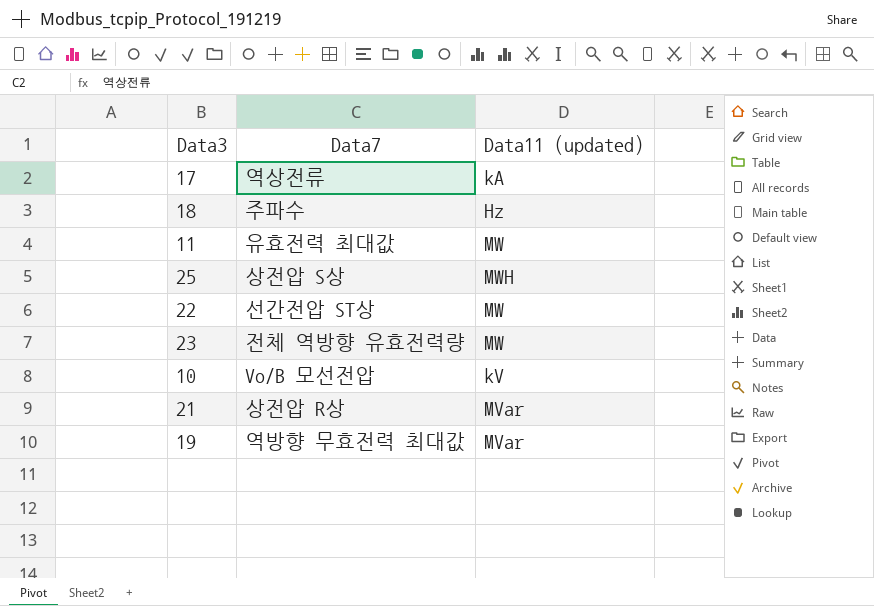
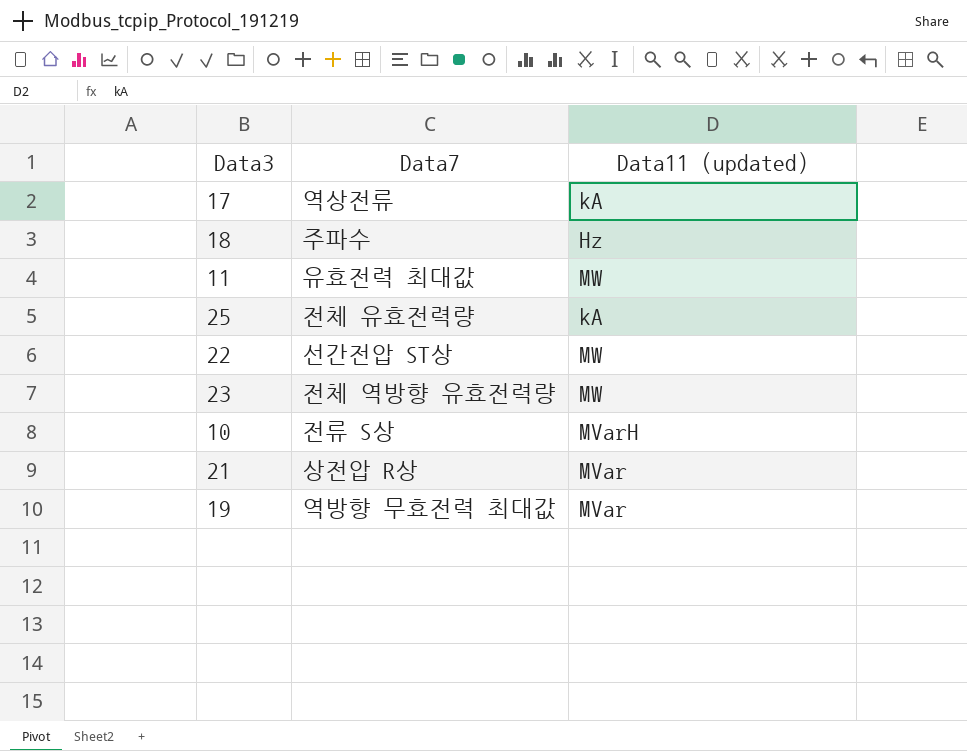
25 | Data7: 상전압 S상 -> 전체 유효전력량
25 | Data11 (updated): MWH -> kA
10 | Data7: Vo/B 모선전압 -> 전류 S상
10 | Data11 (updated): kV -> MVarH

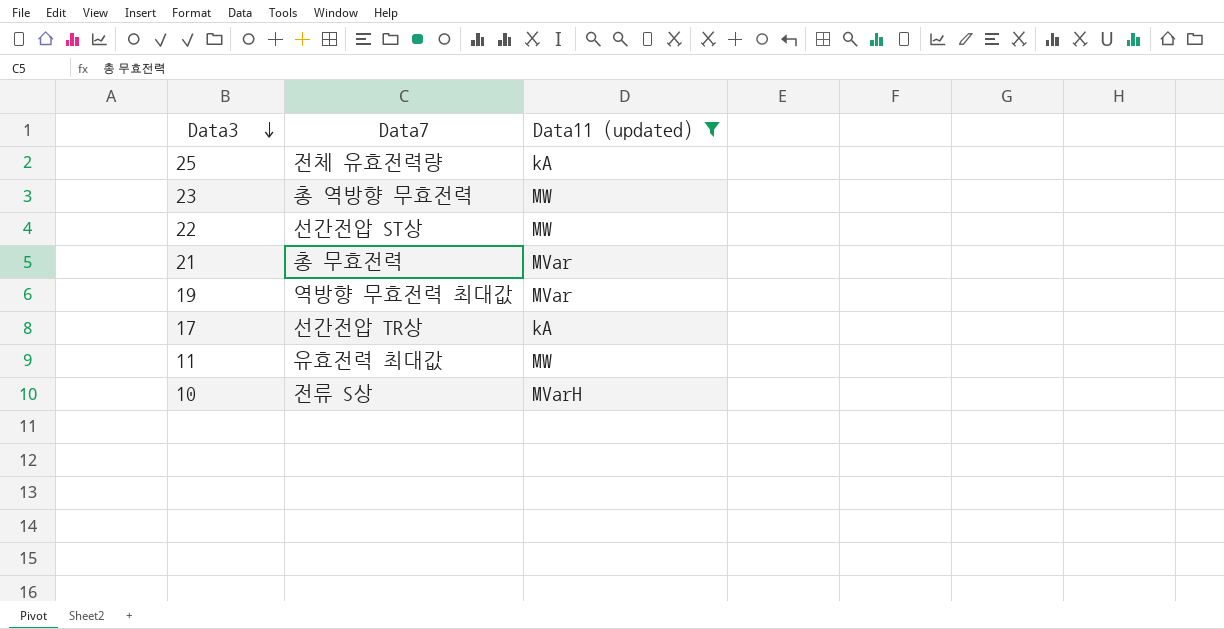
filter: none -> Data11 (updated) != Hz
row order: none -> Data3 descending
23 | Data7: 전체 역방향 유효전력량 -> 총 역방향 무효전력
21 | Data7: 상전압 R상 -> 총 무효전력
17 | Data7: 역상전류 -> 선간전압 TR상

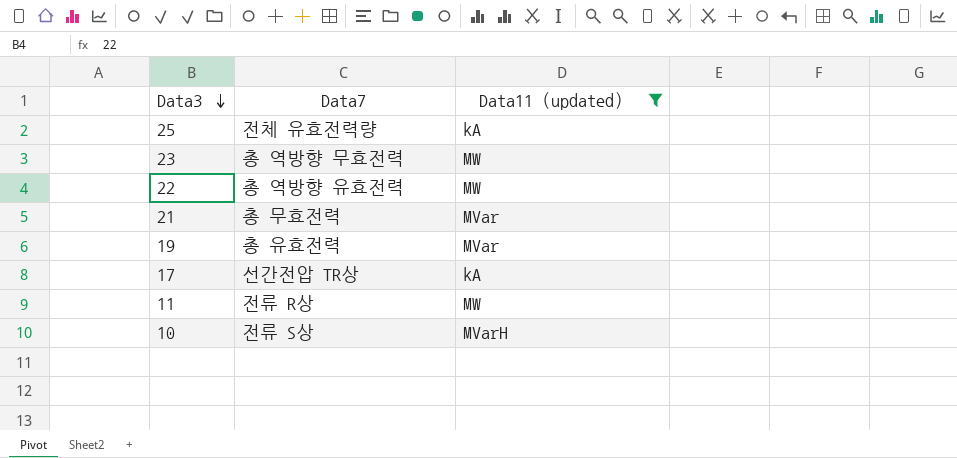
22 | Data7: 선간전압 ST상 -> 총 역방향 유효전력
19 | Data7: 역방향 무효전력 최대값 -> 총 유효전력
11 | Data7: 유효전력 최대값 -> 전류 R상

